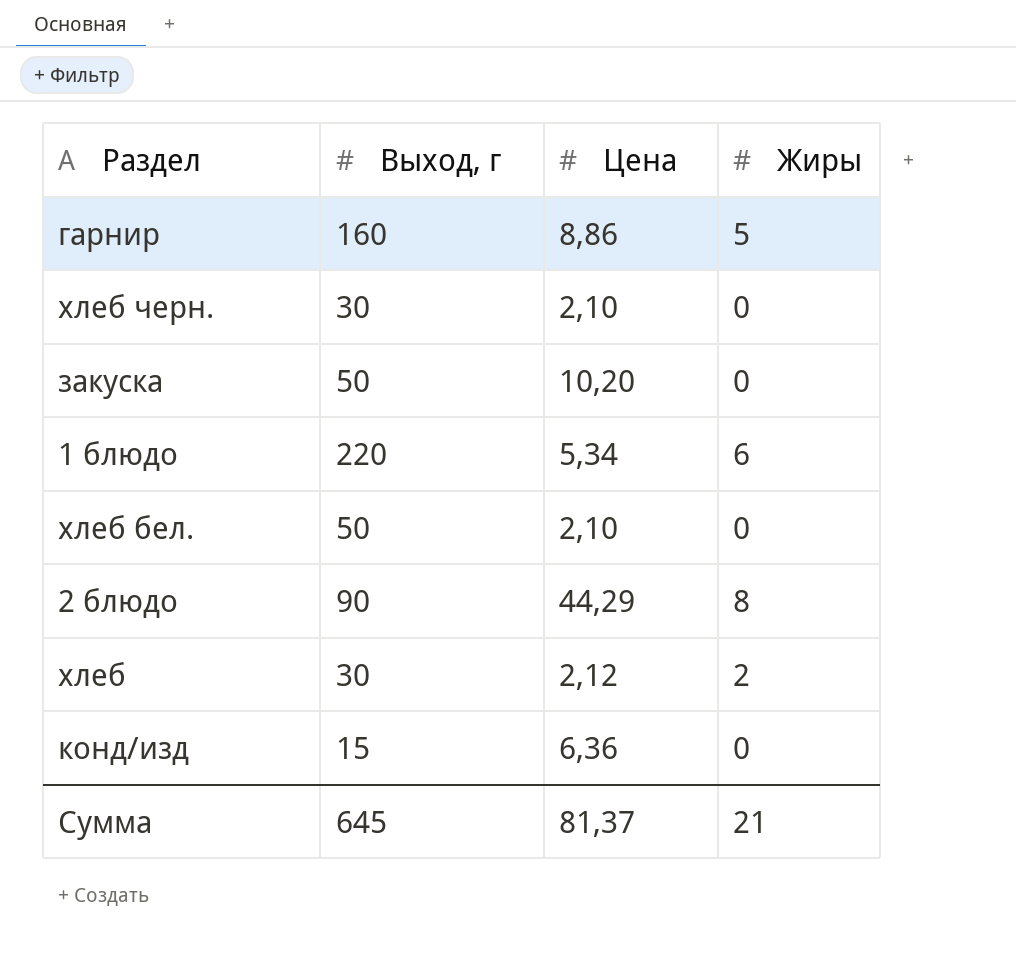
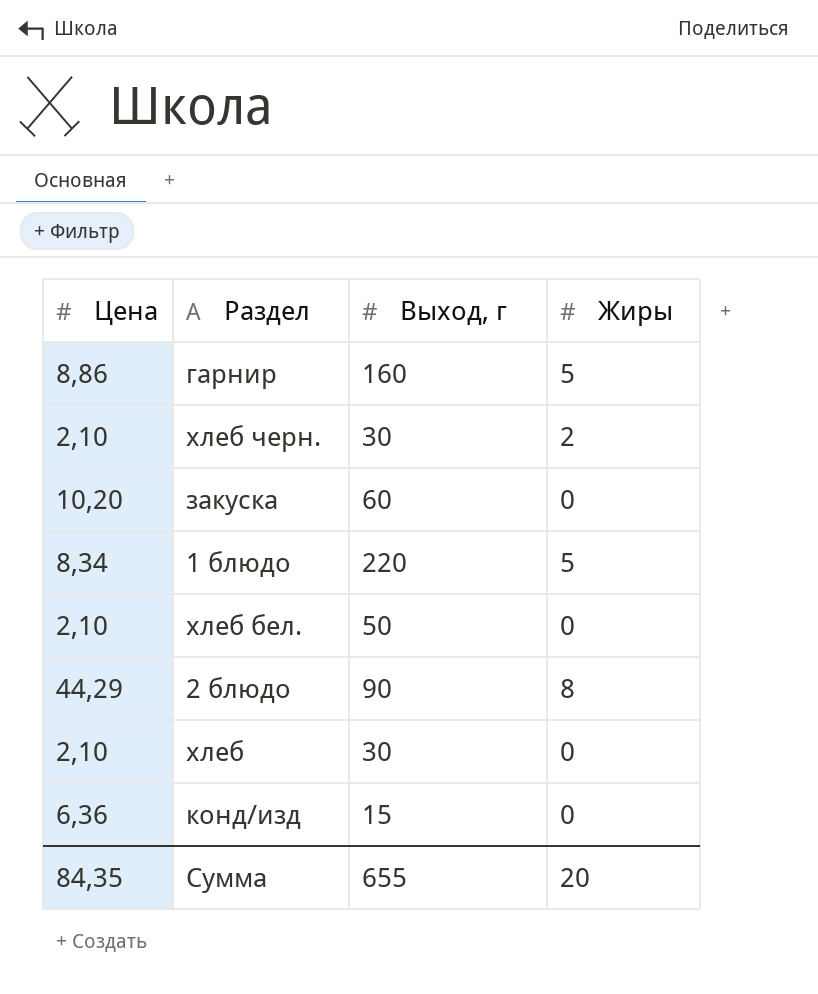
column Цена | position: 3 -> 1
хлеб черн. | Жиры: 0 -> 2
закуска | Выход, г: 50 -> 60
1 блюдо | Цена: 5,34 -> 8,34
1 блюдо | Жиры: 6 -> 5
хлеб | Цена: 2,12 -> 2,10
хлеб | Жиры: 2 -> 0
Сумма | Цена: 81,37 -> 84,35
Сумма | Выход, г: 645 -> 655
Сумма | Жиры: 21 -> 20

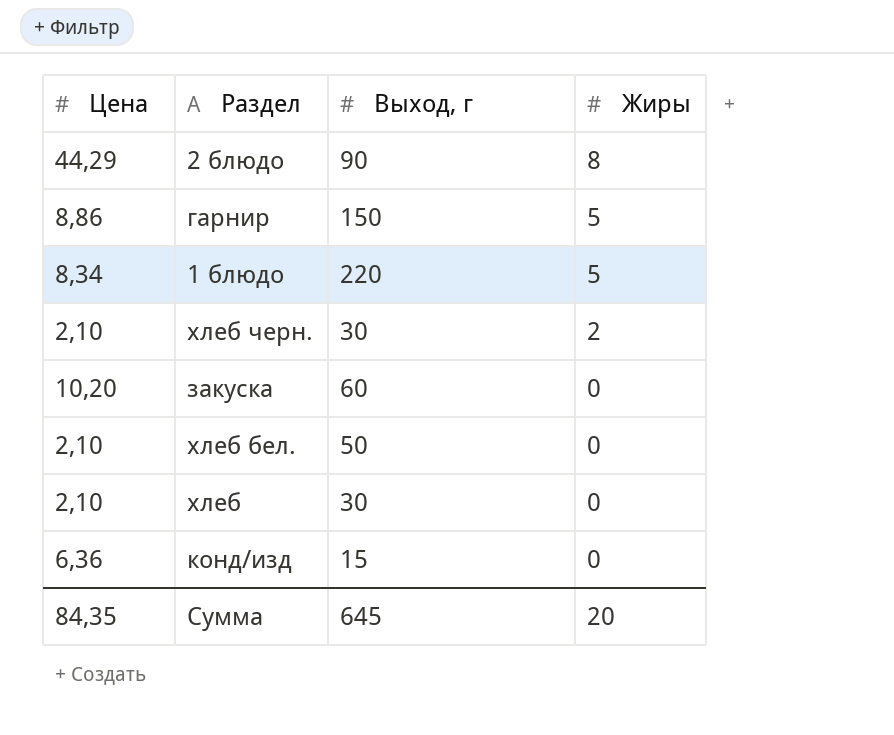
row order: none -> Жиры descending
гарнир | Выход, г: 160 -> 150
Сумма | Выход, г: 655 -> 645

